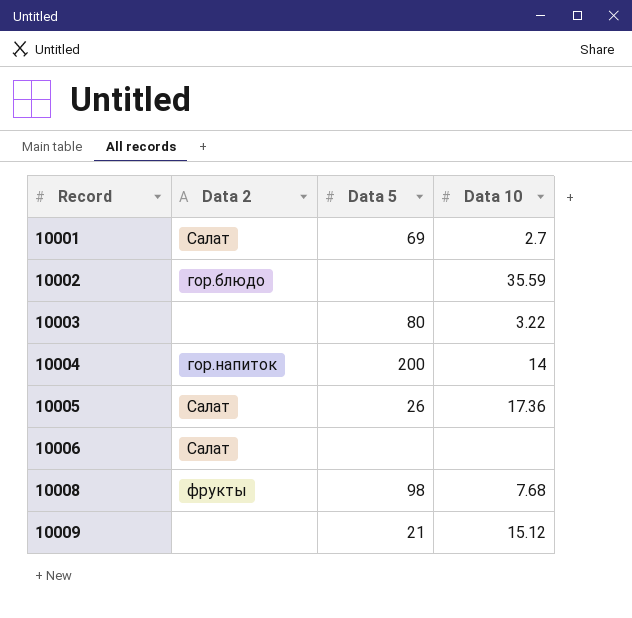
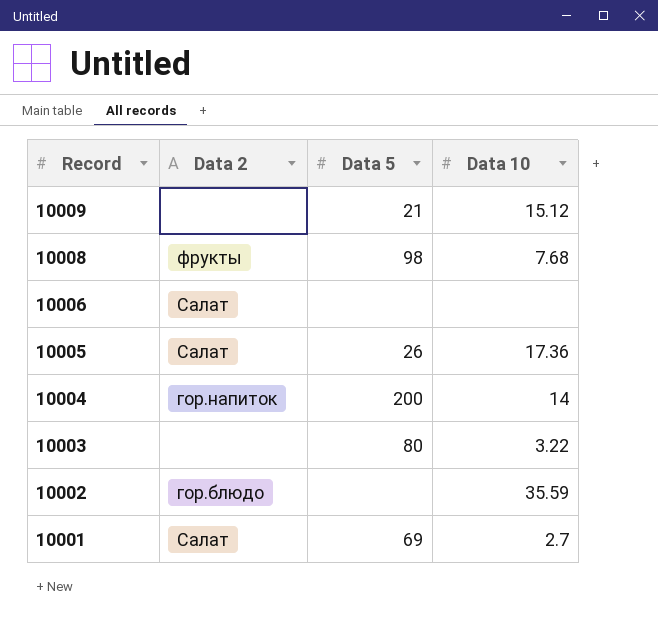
row order: Record ascending -> Record descending

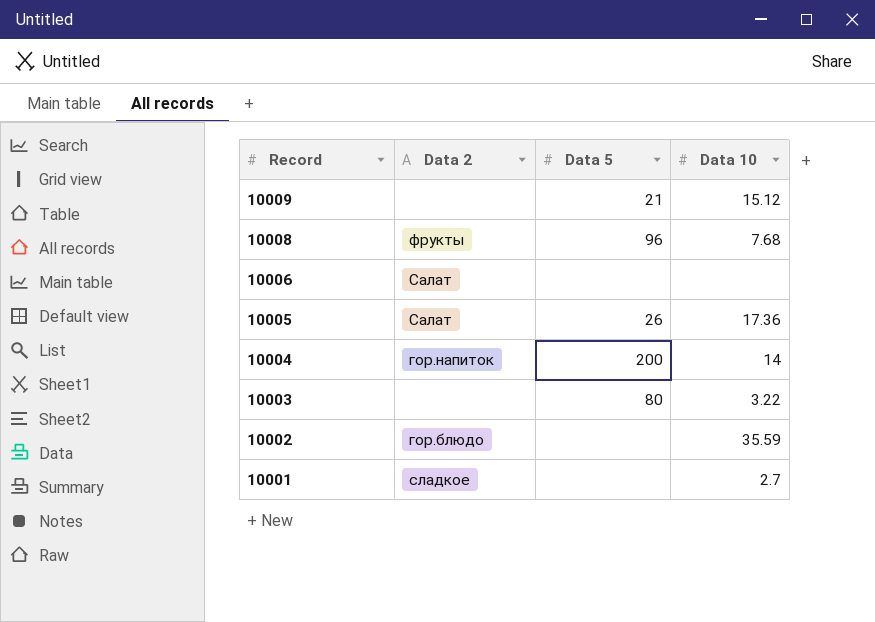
10008 | Data 5: 98 -> 96
10001 | Data 2: Салат -> сладкое
10001 | Data 5: 69 -> none

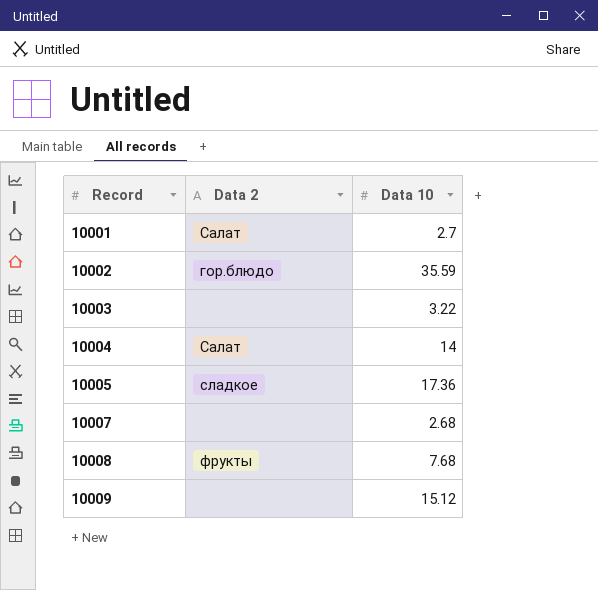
row order: Record descending -> Record ascending
column Data 5 | position: 3 -> none
row 10006: Салат | none | none -> none
10001 | Data 2: сладкое -> Салат
10004 | Data 2: гор.напиток -> Салат
10005 | Data 2: Салат -> сладкое
row 10007: none -> none | 2.68

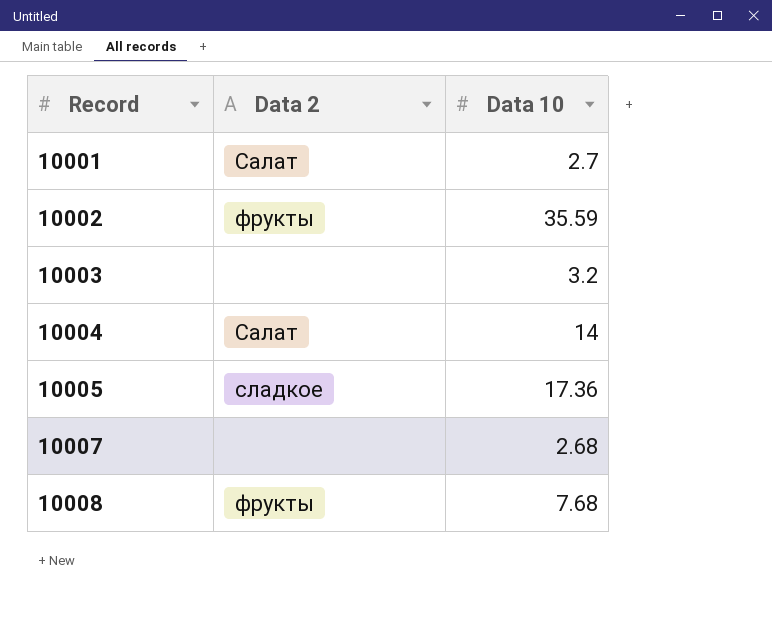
row 10009: none | 15.12 -> none
10002 | Data 2: гор.блюдо -> фрукты
10003 | Data 10: 3.22 -> 3.2

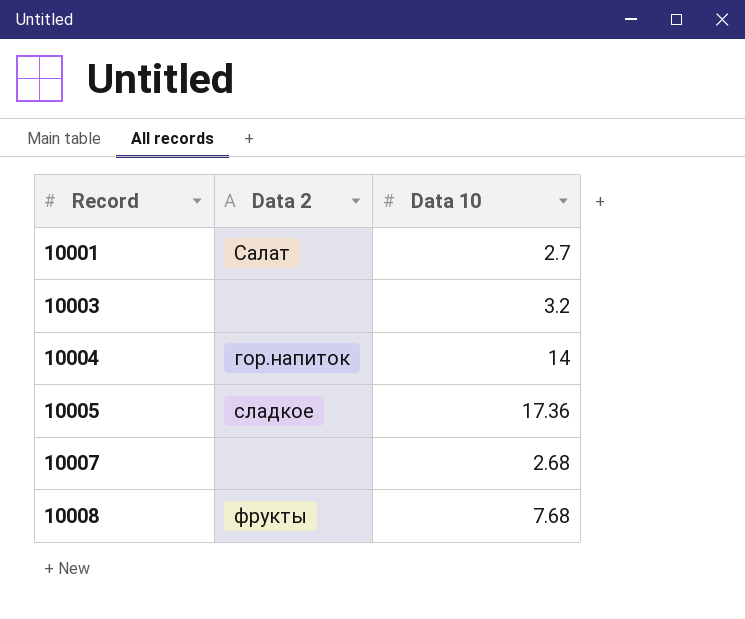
row 10002: фрукты | 35.59 -> none
10004 | Data 2: Салат -> гор.напиток

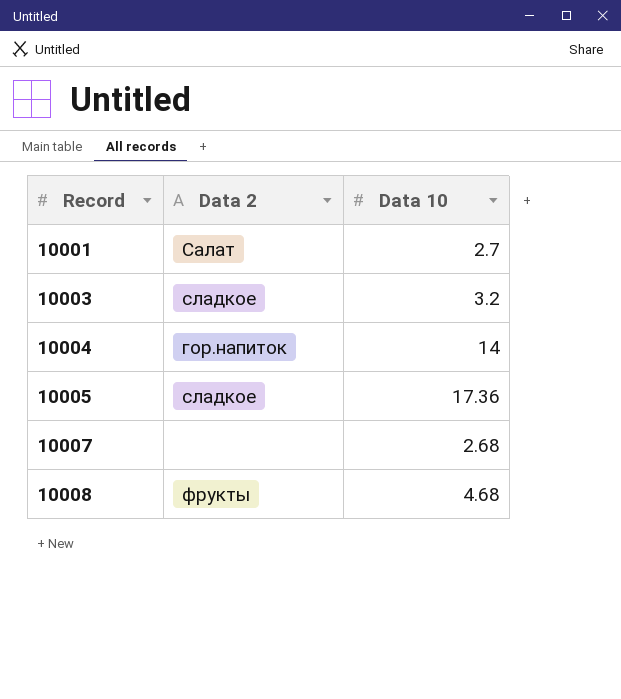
10003 | Data 2: none -> сладкое
10008 | Data 10: 7.68 -> 4.68

